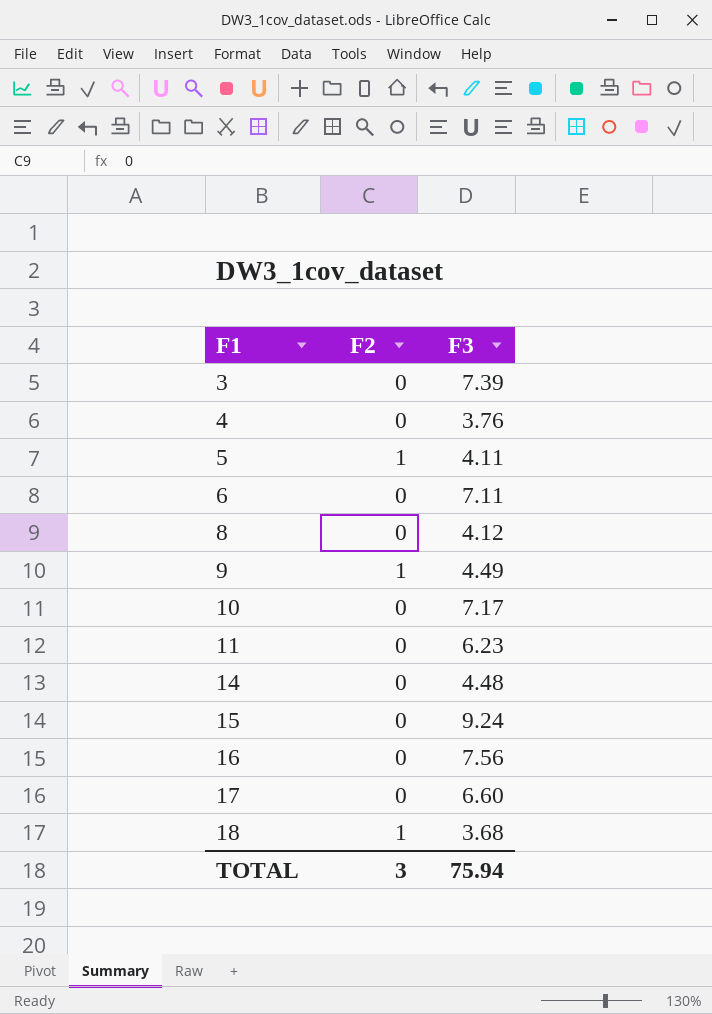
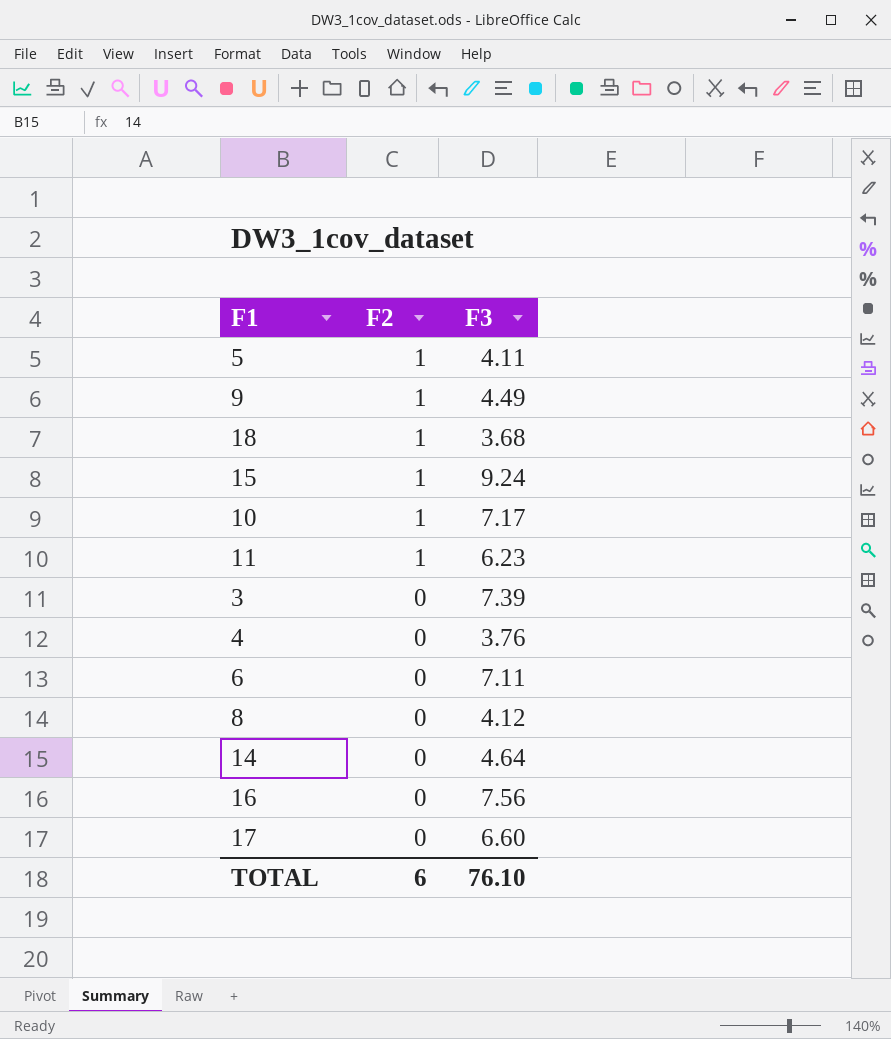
row order: F1 ascending -> F2 descending
15 | F2: 0 -> 1
10 | F2: 0 -> 1
11 | F2: 0 -> 1
14 | F3: 4.48 -> 4.64
TOTAL | F2: 3 -> 6
TOTAL | F3: 75.94 -> 76.10

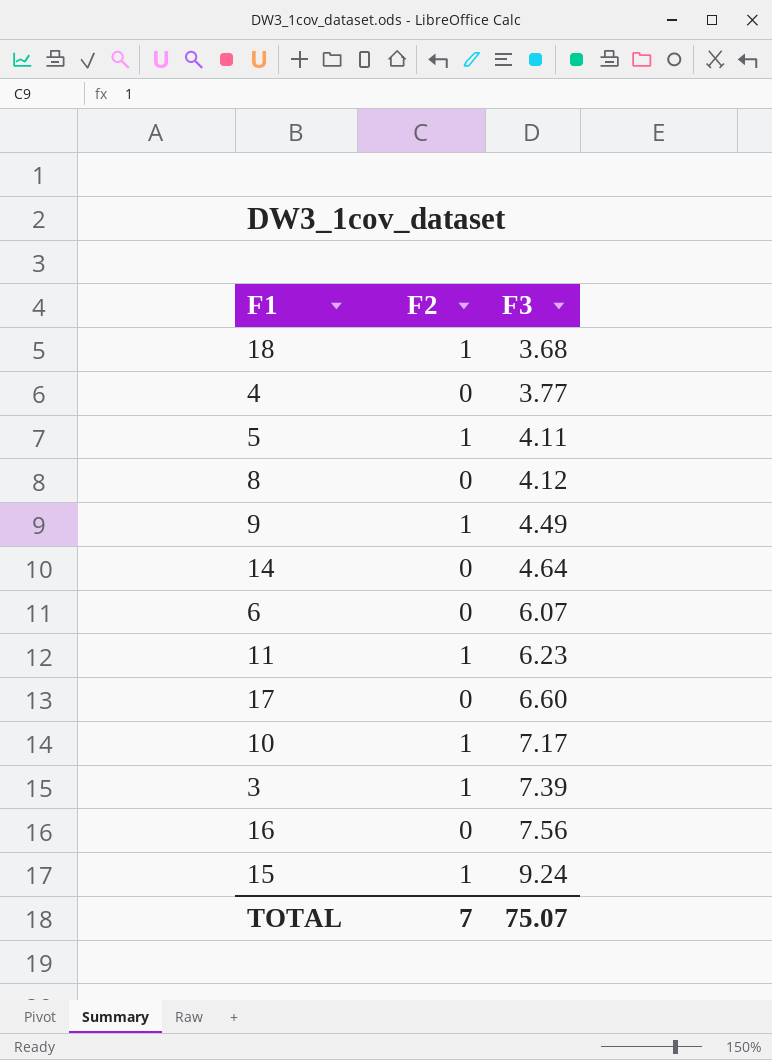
row order: F2 descending -> F3 ascending
4 | F3: 3.76 -> 3.77
6 | F3: 7.11 -> 6.07
3 | F2: 0 -> 1
TOTAL | F2: 6 -> 7
TOTAL | F3: 76.10 -> 75.07

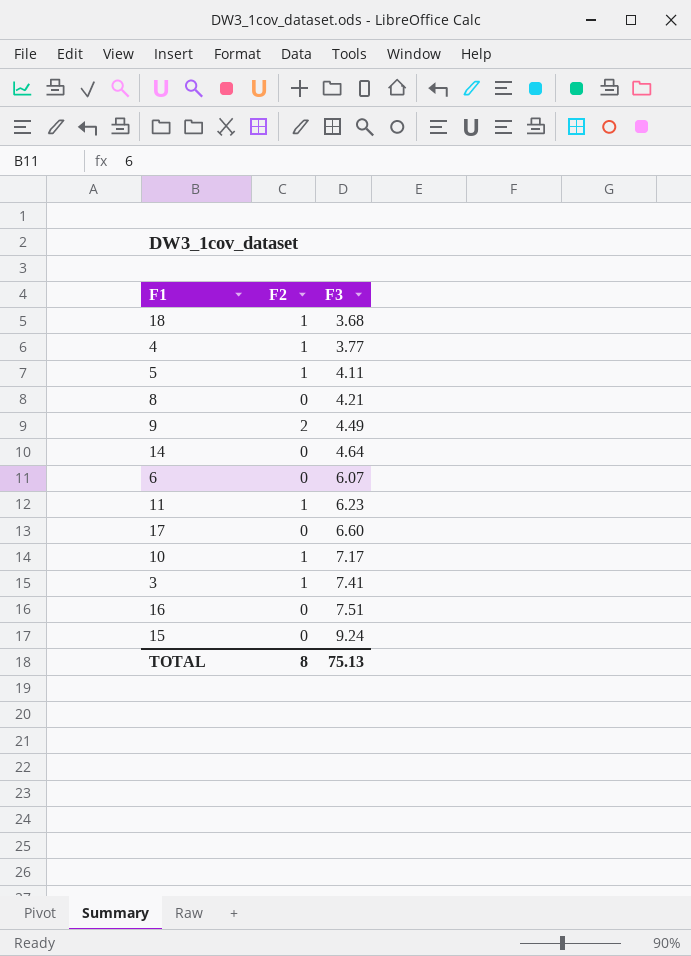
4 | F2: 0 -> 1
8 | F3: 4.12 -> 4.21
9 | F2: 1 -> 2
3 | F3: 7.39 -> 7.41
16 | F3: 7.56 -> 7.51
15 | F2: 1 -> 0
TOTAL | F2: 7 -> 8
TOTAL | F3: 75.07 -> 75.13

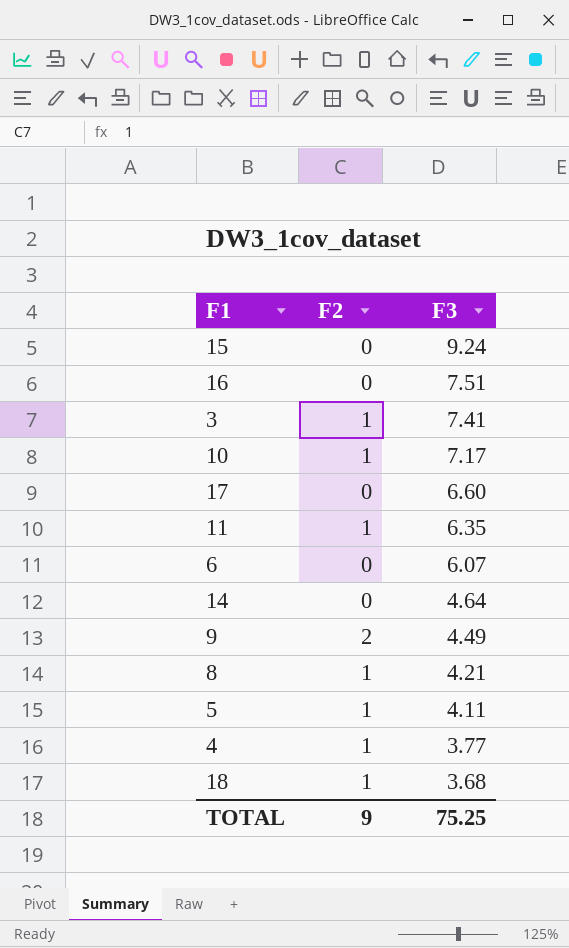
row order: F3 ascending -> F3 descending
11 | F3: 6.23 -> 6.35
8 | F2: 0 -> 1
TOTAL | F2: 8 -> 9
TOTAL | F3: 75.13 -> 75.25

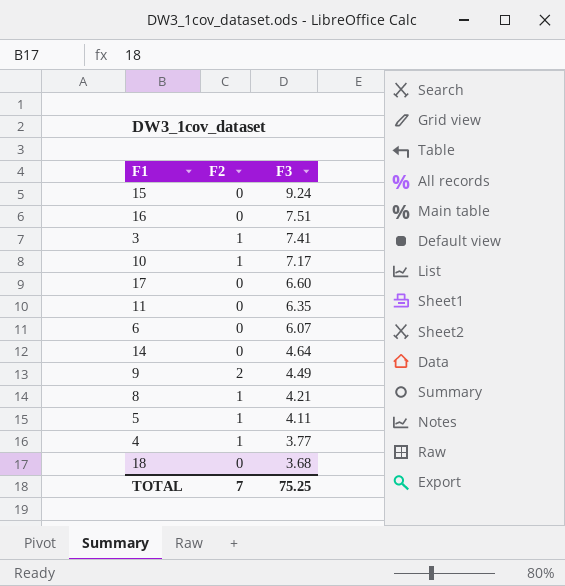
11 | F2: 1 -> 0
18 | F2: 1 -> 0
TOTAL | F2: 9 -> 7

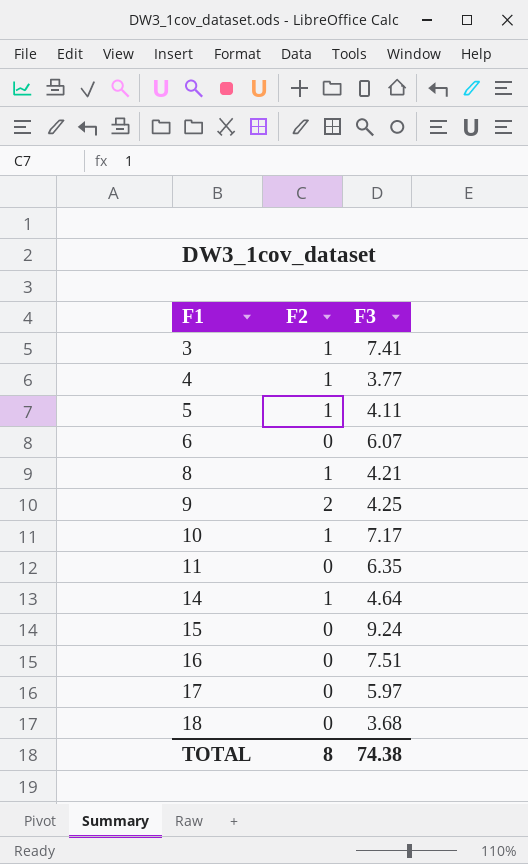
row order: F3 descending -> F1 ascending
9 | F3: 4.49 -> 4.25
14 | F2: 0 -> 1
17 | F3: 6.60 -> 5.97
TOTAL | F2: 7 -> 8
TOTAL | F3: 75.25 -> 74.38

